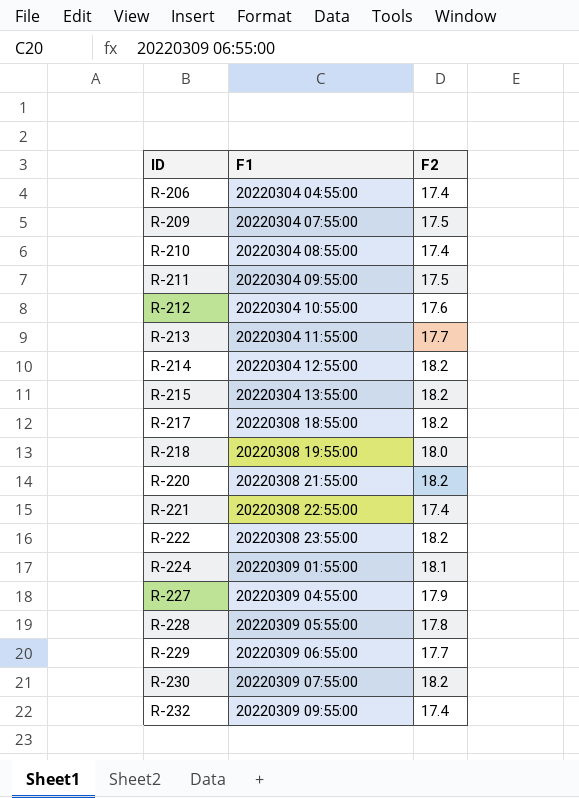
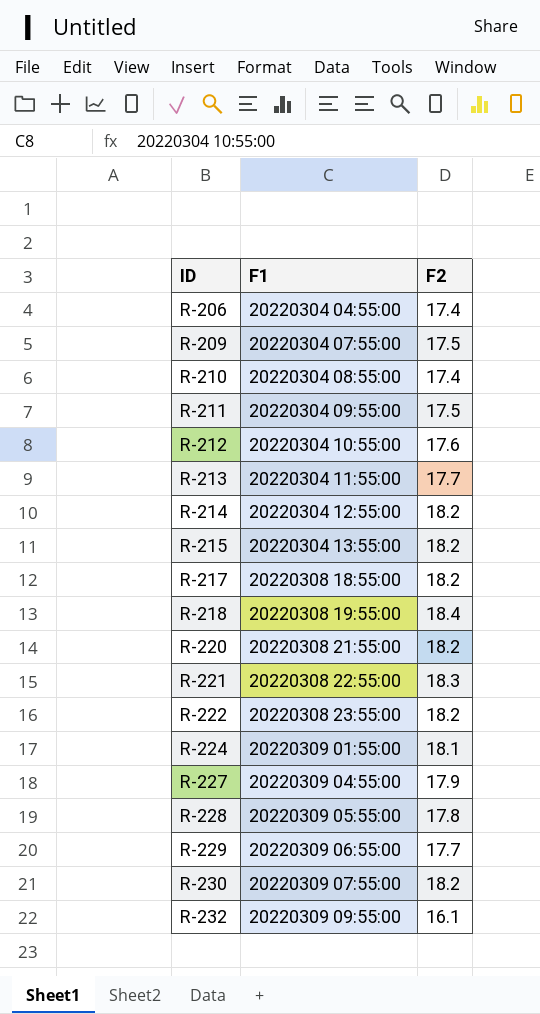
R-218 | F2: 18.0 -> 18.4
R-221 | F2: 17.4 -> 18.3
R-232 | F2: 17.4 -> 16.1

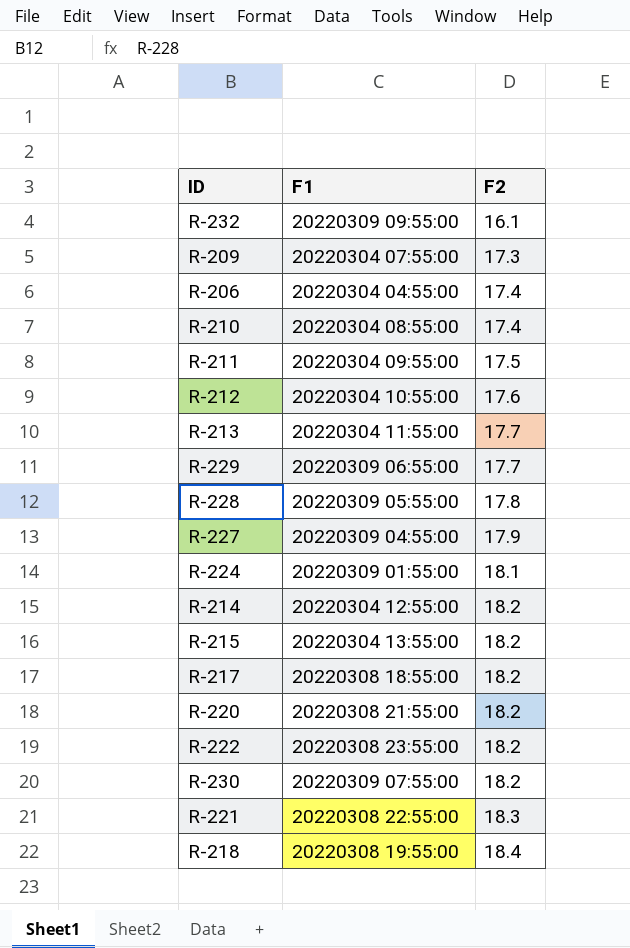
row order: ID ascending -> F2 ascending
R-209 | F2: 17.5 -> 17.3

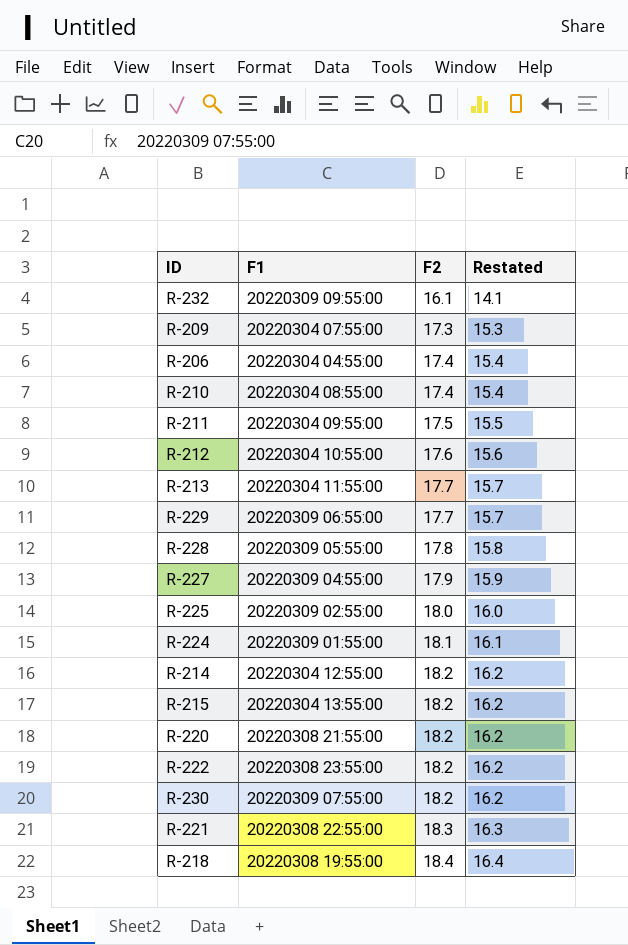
column Restated | formula: none -> [F2] - 2
row R-217: 20220308 18:55:00 | 18.2 -> none
row R-225: none -> 20220309 02:55:00 | 18.0 | 16.0

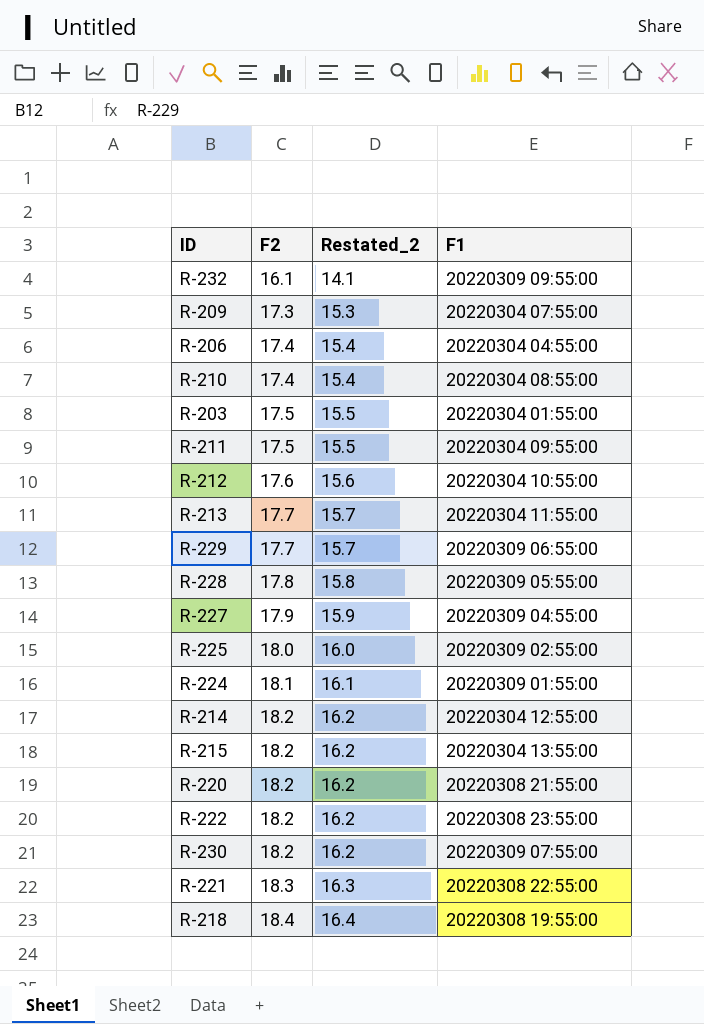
column name: Restated -> Restated_2
column F1 | position: 2 -> 4
row R-203: none -> 17.5 | 15.5 | 20220304 01:55:00

